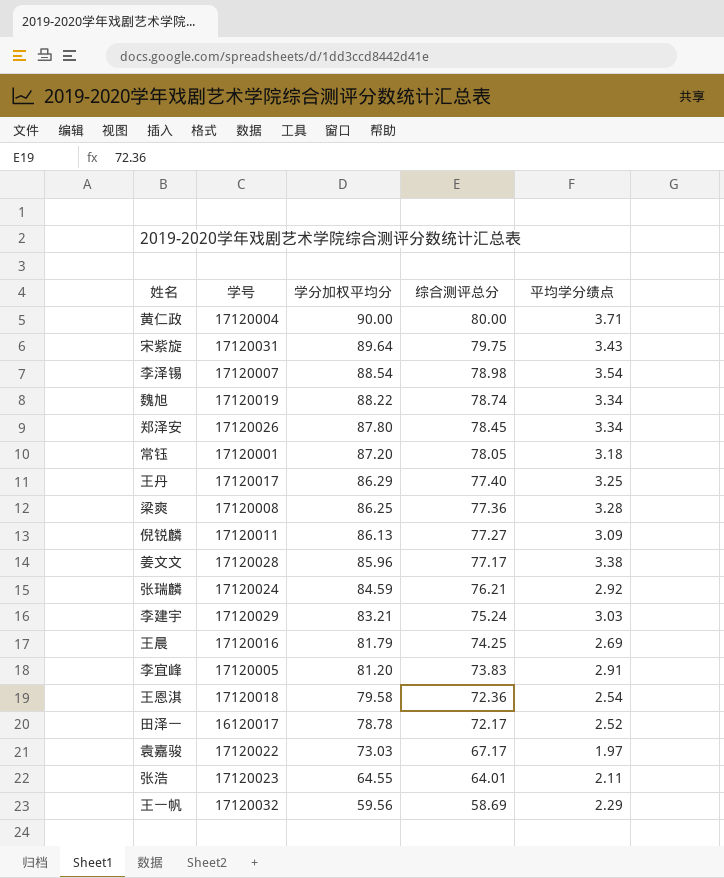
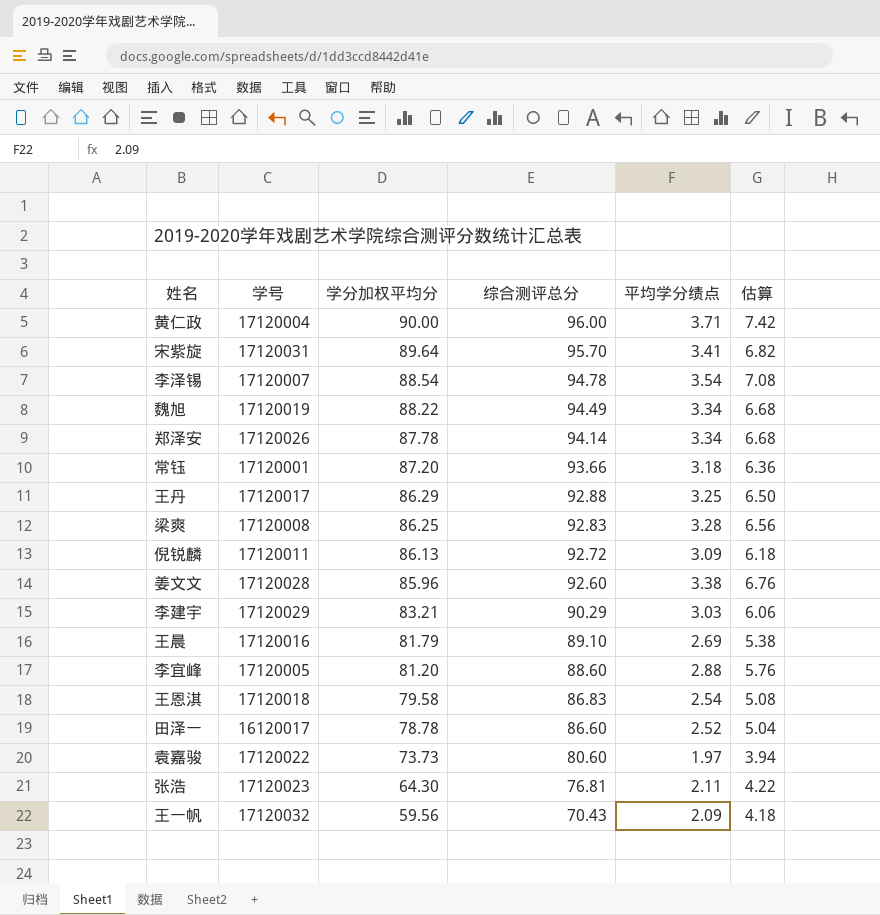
column 估算 | formula: none -> [平均学分绩点] * 2
row 张瑞麟: 17120024 | 84.59 | 76.21 | 2.92 -> none
黄仁政 | 综合测评总分: 80.00 -> 96.00
宋紫旋 | 综合测评总分: 79.75 -> 95.70
宋紫旋 | 平均学分绩点: 3.43 -> 3.41
李泽锡 | 综合测评总分: 78.98 -> 94.78
魏旭 | 综合测评总分: 78.74 -> 94.49
郑泽安 | 学分加权平均分: 87.80 -> 87.78
郑泽安 | 综合测评总分: 78.45 -> 94.14
常钰 | 综合测评总分: 78.05 -> 93.66
王丹 | 综合测评总分: 77.40 -> 92.88
梁爽 | 综合测评总分: 77.36 -> 92.83
倪锐麟 | 综合测评总分: 77.27 -> 92.72
姜文文 | 综合测评总分: 77.17 -> 92.60
李建宇 | 综合测评总分: 75.24 -> 90.29
王晨 | 综合测评总分: 74.25 -> 89.10
李宜峰 | 综合测评总分: 73.83 -> 88.60
李宜峰 | 平均学分绩点: 2.91 -> 2.88
王恩淇 | 综合测评总分: 72.36 -> 86.83
田泽一 | 综合测评总分: 72.17 -> 86.60
袁嘉骏 | 学分加权平均分: 73.03 -> 73.73
袁嘉骏 | 综合测评总分: 67.17 -> 80.60
张浩 | 学分加权平均分: 64.55 -> 64.30
张浩 | 综合测评总分: 64.01 -> 76.81
王一帆 | 综合测评总分: 58.69 -> 70.43
王一帆 | 平均学分绩点: 2.29 -> 2.09

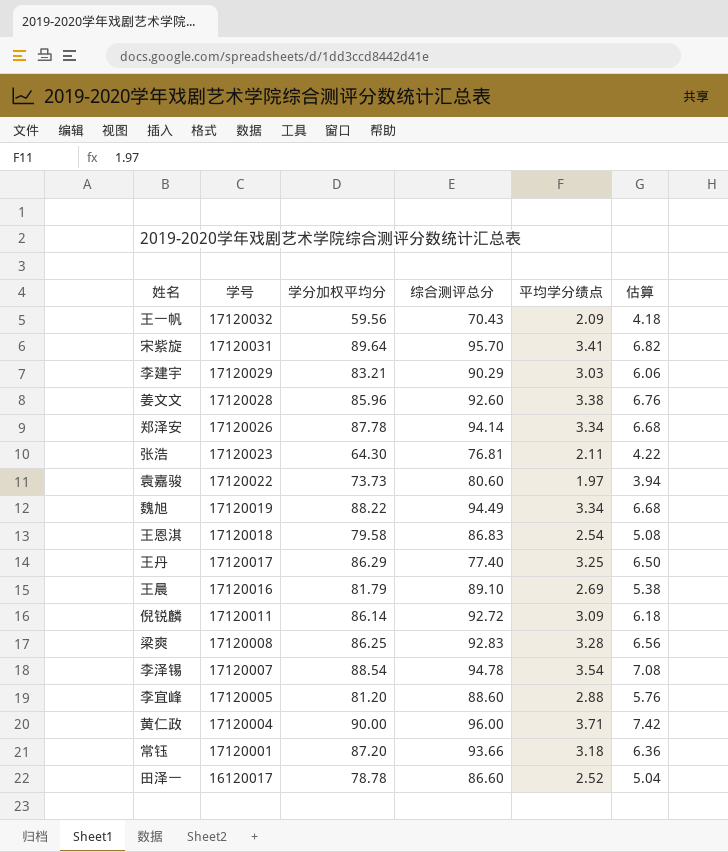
row order: 学分加权平均分 descending -> 学号 descending
王丹 | 综合测评总分: 92.88 -> 77.40
倪锐麟 | 学分加权平均分: 86.13 -> 86.14

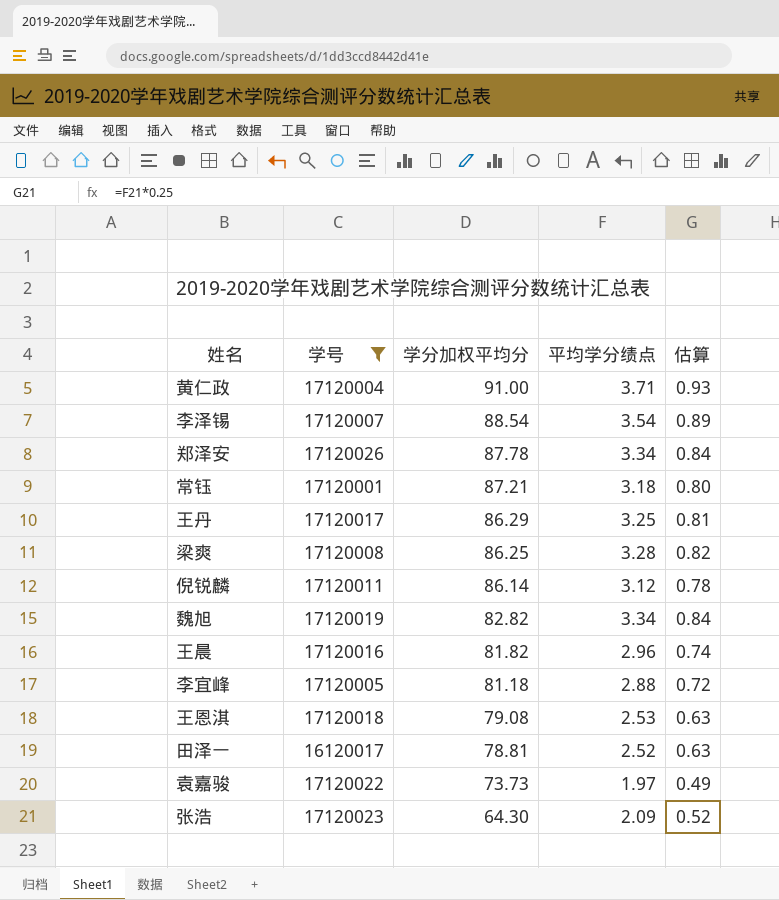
filter: none -> 学号 <= 17120026
row order: 学号 descending -> 学分加权平均分 descending
column 综合测评总分 | position: 4 -> none
column 估算 | formula: [平均学分绩点] * 2 -> [平均学分绩点] * 0.25
黄仁政 | 学分加权平均分: 90.00 -> 91.00
常钰 | 学分加权平均分: 87.20 -> 87.21
倪锐麟 | 平均学分绩点: 3.09 -> 3.12
魏旭 | 学分加权平均分: 88.22 -> 82.82
王晨 | 学分加权平均分: 81.79 -> 81.82
王晨 | 平均学分绩点: 2.69 -> 2.96
李宜峰 | 学分加权平均分: 81.20 -> 81.18
王恩淇 | 学分加权平均分: 79.58 -> 79.08
王恩淇 | 平均学分绩点: 2.54 -> 2.53
田泽一 | 学分加权平均分: 78.78 -> 78.81
张浩 | 平均学分绩点: 2.11 -> 2.09

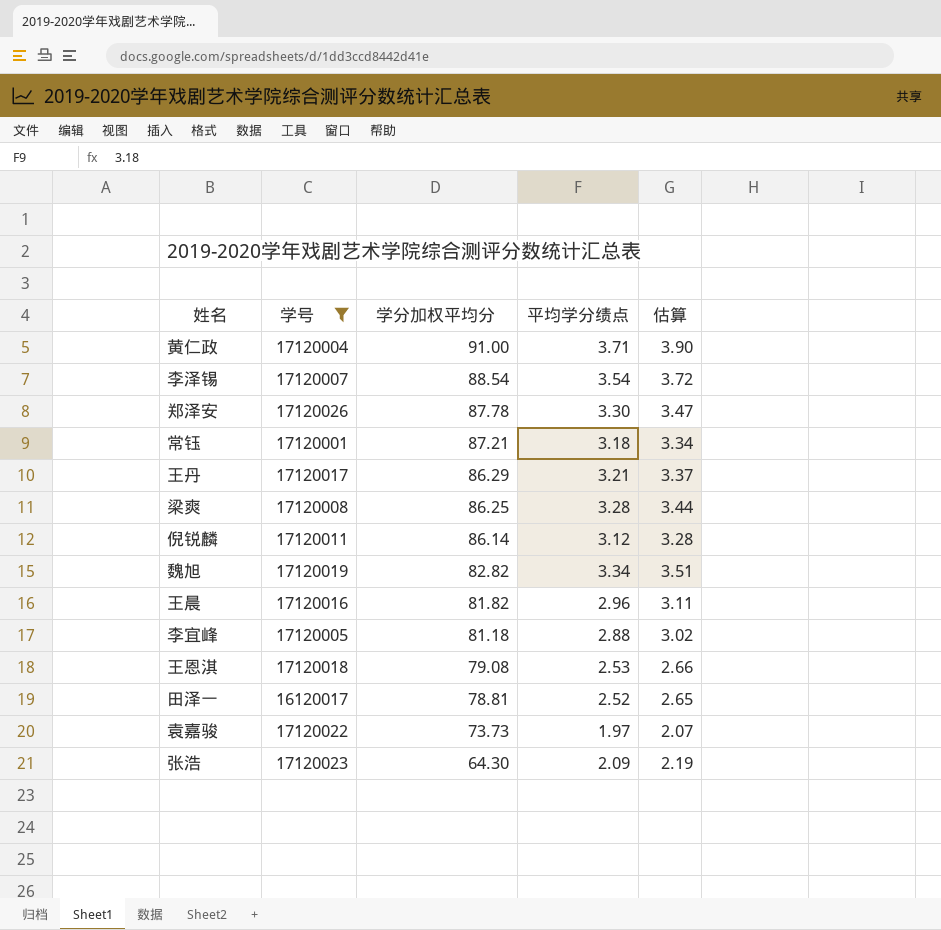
column 估算 | formula: [平均学分绩点] * 0.25 -> [平均学分绩点] * 1.05
郑泽安 | 平均学分绩点: 3.34 -> 3.30
王丹 | 平均学分绩点: 3.25 -> 3.21

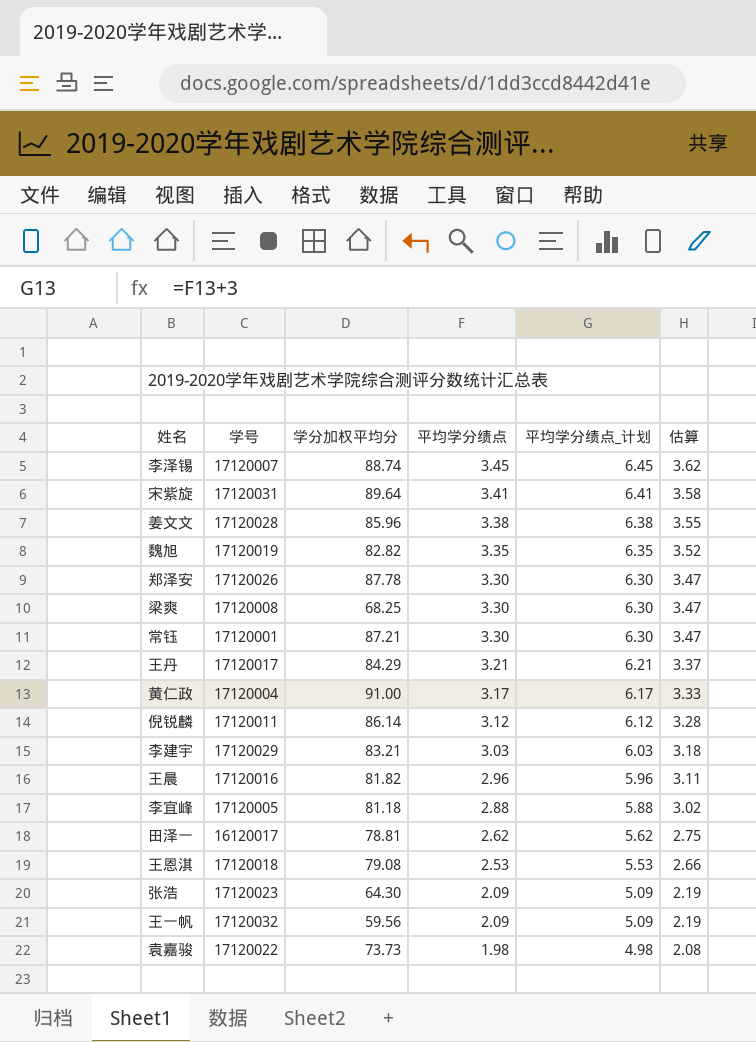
filter: 学号 <= 17120026 -> none
row order: 学分加权平均分 descending -> 平均学分绩点 descending
column 平均学分绩点_计划 | formula: none -> [平均学分绩点] + 3
李泽锡 | 学分加权平均分: 88.54 -> 88.74
李泽锡 | 平均学分绩点: 3.54 -> 3.45
李泽锡 | 估算: 3.72 -> 3.62
魏旭 | 平均学分绩点: 3.34 -> 3.35
魏旭 | 估算: 3.51 -> 3.52
梁爽 | 学分加权平均分: 86.25 -> 68.25
梁爽 | 平均学分绩点: 3.28 -> 3.30
梁爽 | 估算: 3.44 -> 3.47
常钰 | 平均学分绩点: 3.18 -> 3.30
常钰 | 估算: 3.34 -> 3.47
王丹 | 学分加权平均分: 86.29 -> 84.29
黄仁政 | 平均学分绩点: 3.71 -> 3.17
黄仁政 | 估算: 3.90 -> 3.33
田泽一 | 平均学分绩点: 2.52 -> 2.62
田泽一 | 估算: 2.65 -> 2.75
袁嘉骏 | 平均学分绩点: 1.97 -> 1.98
袁嘉骏 | 估算: 2.07 -> 2.08

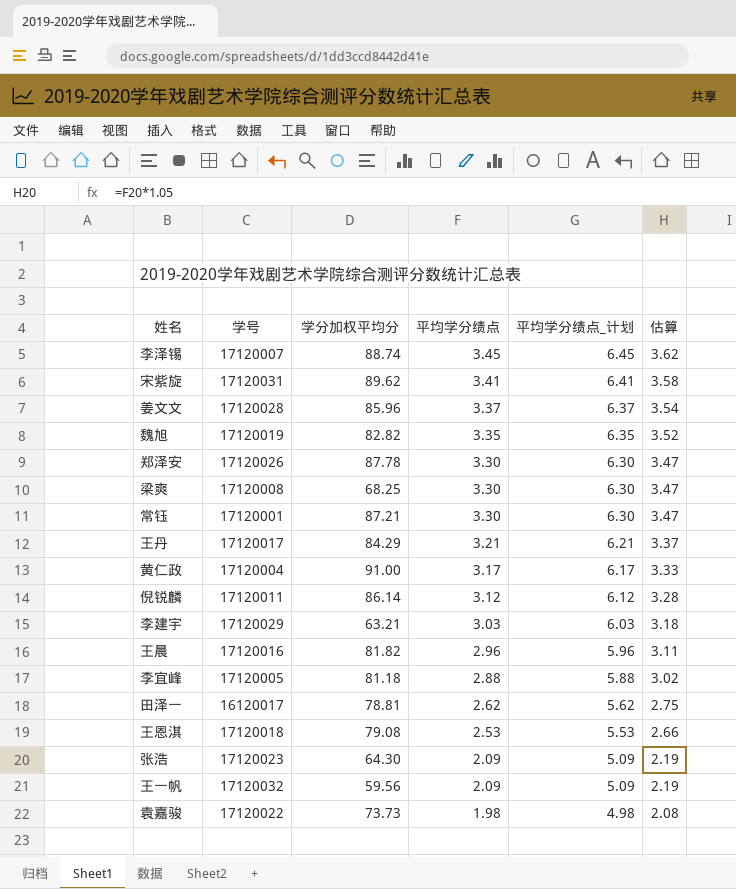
宋紫旋 | 学分加权平均分: 89.64 -> 89.62
姜文文 | 平均学分绩点: 3.38 -> 3.37
姜文文 | 平均学分绩点_计划: 6.38 -> 6.37
姜文文 | 估算: 3.55 -> 3.54
李建宇 | 学分加权平均分: 83.21 -> 63.21

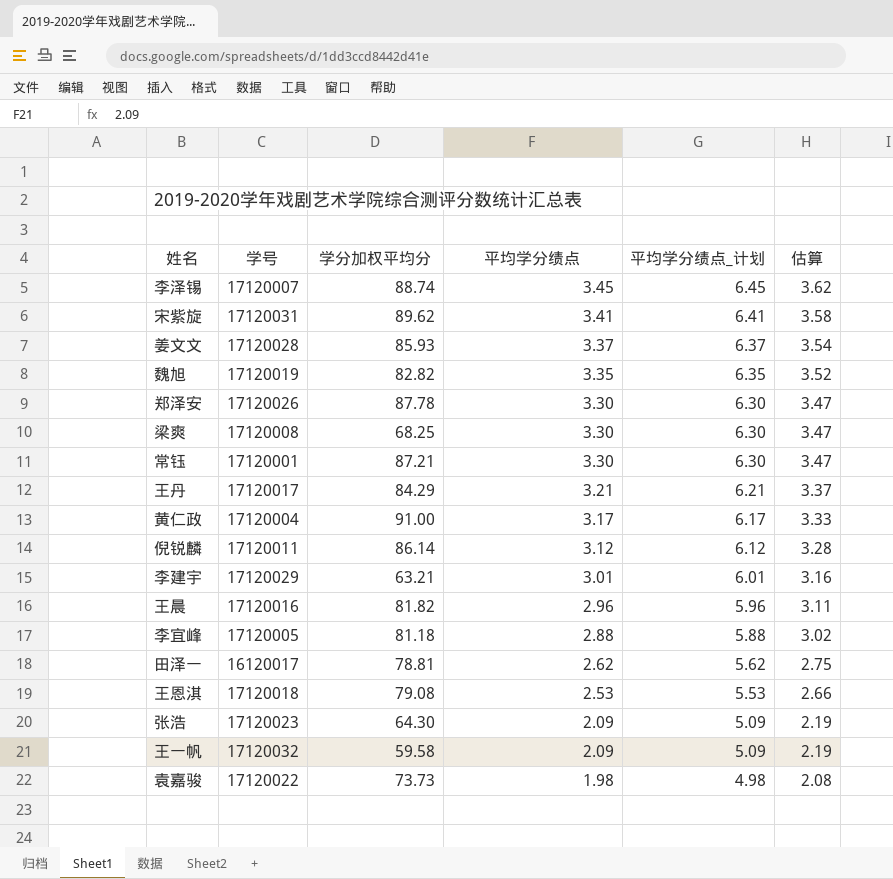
姜文文 | 学分加权平均分: 85.96 -> 85.93
李建宇 | 平均学分绩点: 3.03 -> 3.01
李建宇 | 平均学分绩点_计划: 6.03 -> 6.01
李建宇 | 估算: 3.18 -> 3.16
王一帆 | 学分加权平均分: 59.56 -> 59.58

